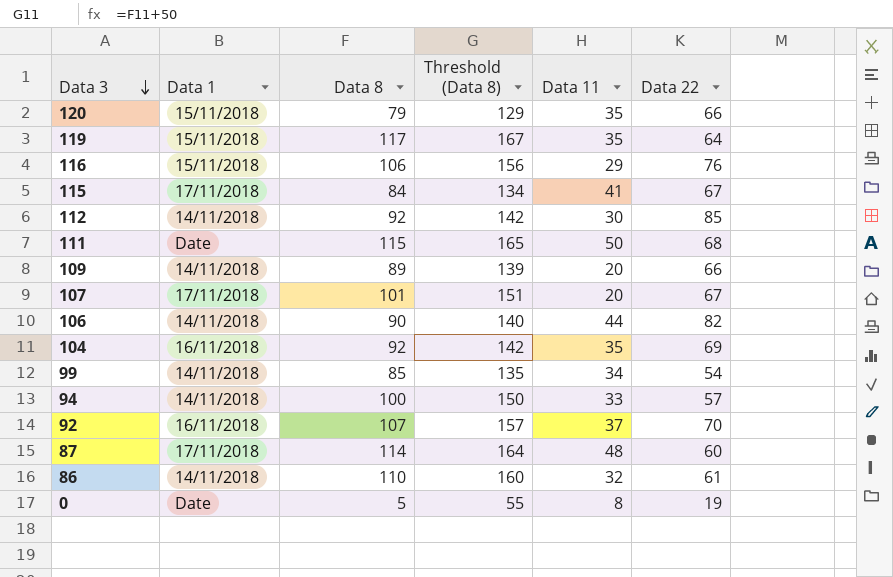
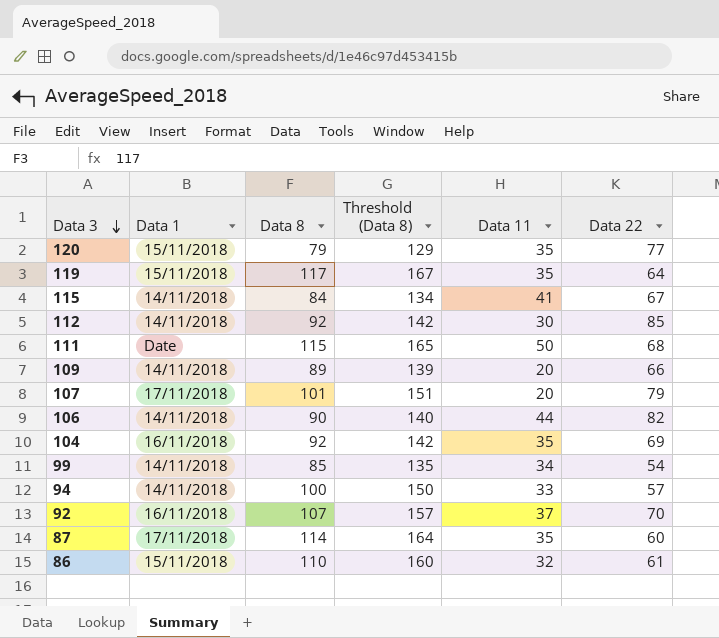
row 116: 15/11/2018 | 106 | 156 | 29 | 76 -> none
row 0: Date | 5 | 55 | 8 | 19 -> none
120 | Data 22: 66 -> 77
115 | Data 1: 17/11/2018 -> 14/11/2018
107 | Data 22: 67 -> 79
87 | Data 11: 48 -> 35
86 | Data 1: 14/11/2018 -> 15/11/2018

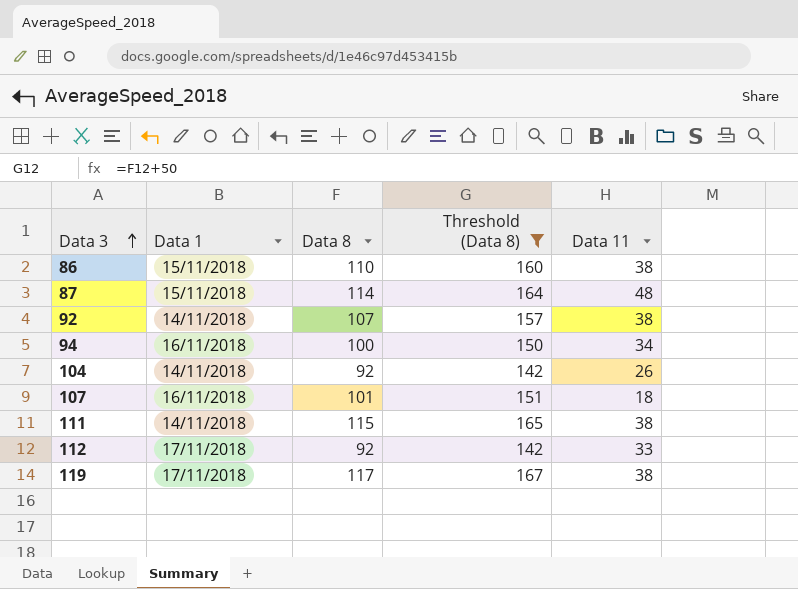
filter: none -> Threshold (Data 8) >= 142
row order: Data 3 descending -> Data 3 ascending
column Data 22 | position: 6 -> none
86 | Data 11: 32 -> 38
87 | Data 1: 17/11/2018 -> 15/11/2018
87 | Data 11: 35 -> 48
92 | Data 1: 16/11/2018 -> 14/11/2018
92 | Data 11: 37 -> 38
94 | Data 1: 14/11/2018 -> 16/11/2018
94 | Data 11: 33 -> 34
104 | Data 1: 16/11/2018 -> 14/11/2018
104 | Data 11: 35 -> 26
107 | Data 1: 17/11/2018 -> 16/11/2018
107 | Data 11: 20 -> 18
111 | Data 1: Date -> 14/11/2018
111 | Data 11: 50 -> 38
112 | Data 1: 14/11/2018 -> 17/11/2018
112 | Data 11: 30 -> 33
119 | Data 1: 15/11/2018 -> 17/11/2018
119 | Data 11: 35 -> 38

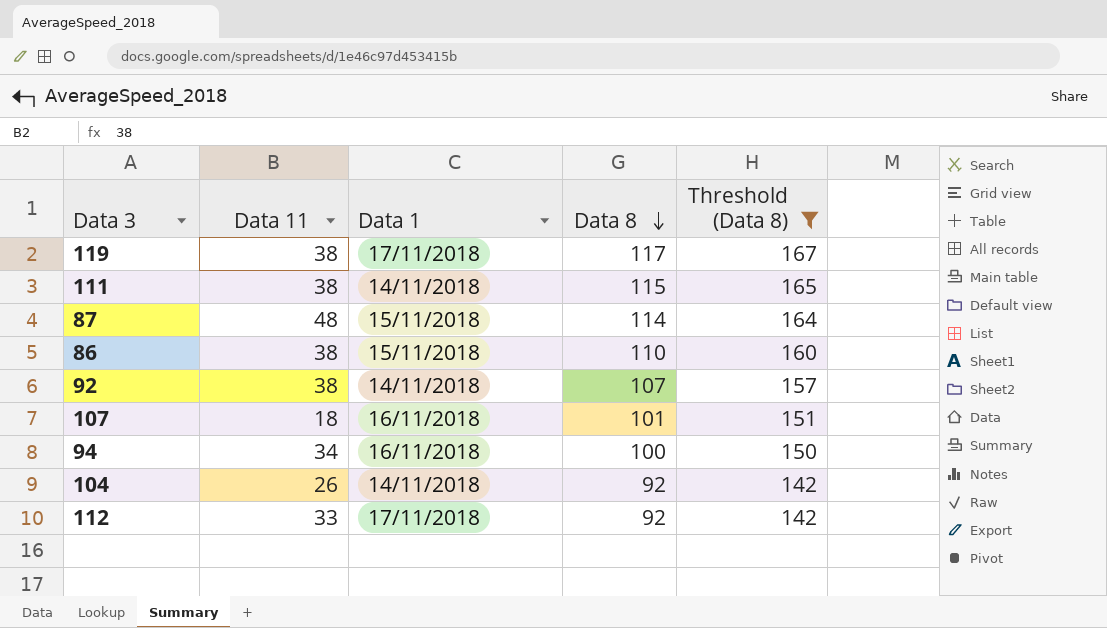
row order: Data 3 ascending -> Data 8 descending
column Data 11 | position: 5 -> 2

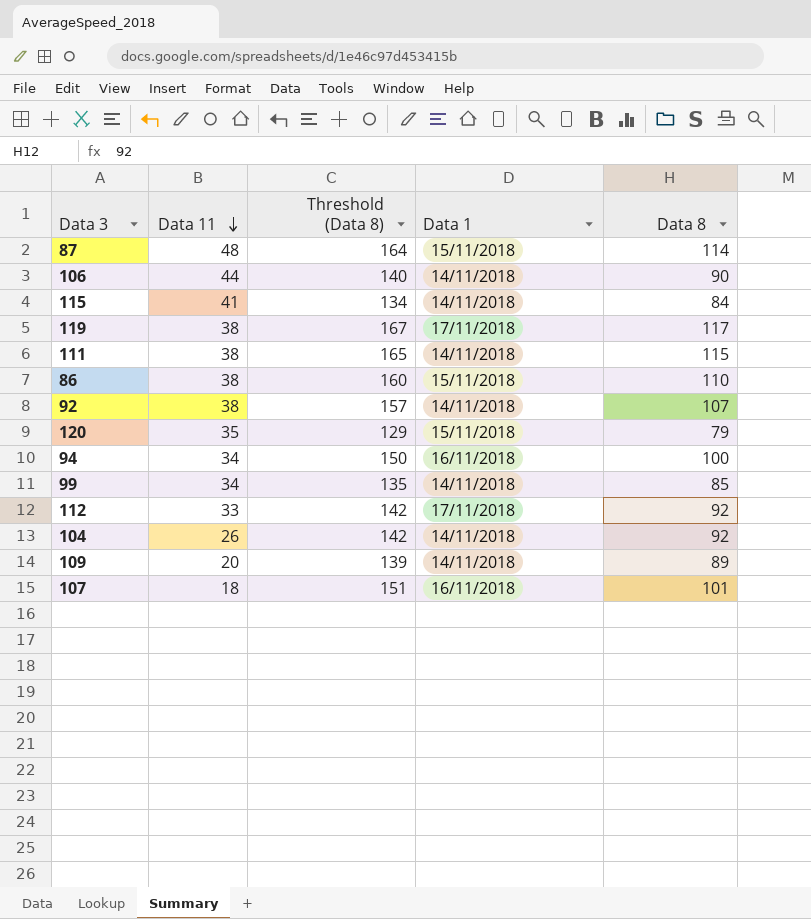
filter: Threshold (Data 8) >= 142 -> none
row order: Data 8 descending -> Data 11 descending
column Threshold (Data 8) | position: 5 -> 3

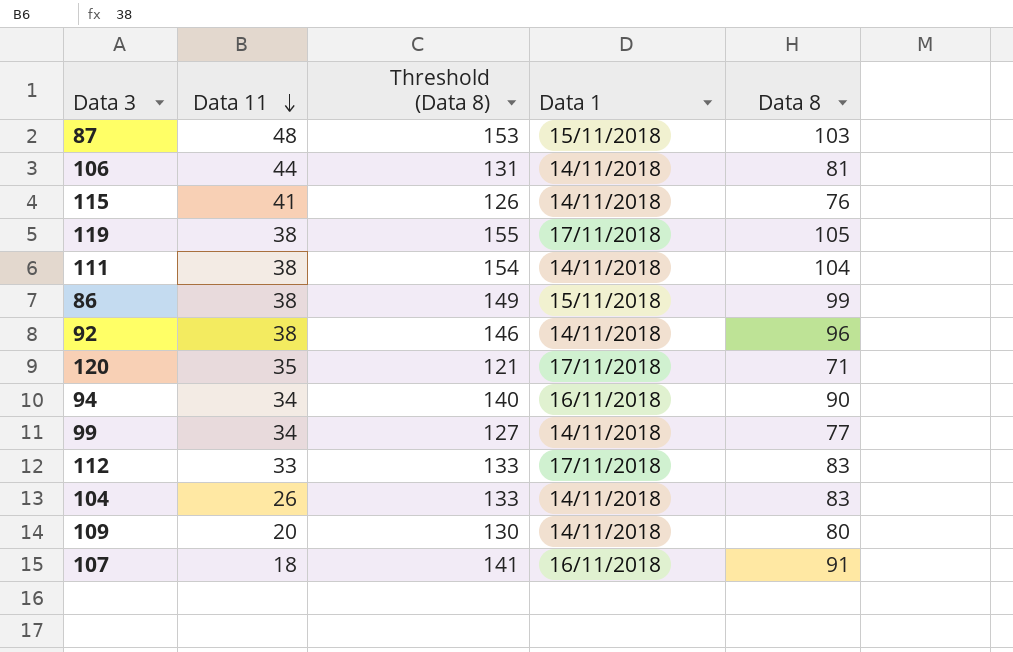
87 | Threshold (Data 8): 164 -> 153
87 | Data 8: 114 -> 103
106 | Threshold (Data 8): 140 -> 131
106 | Data 8: 90 -> 81
115 | Threshold (Data 8): 134 -> 126
115 | Data 8: 84 -> 76
119 | Threshold (Data 8): 167 -> 155
119 | Data 8: 117 -> 105
111 | Threshold (Data 8): 165 -> 154
111 | Data 8: 115 -> 104
86 | Threshold (Data 8): 160 -> 149
86 | Data 8: 110 -> 99
92 | Threshold (Data 8): 157 -> 146
92 | Data 8: 107 -> 96
120 | Threshold (Data 8): 129 -> 121
120 | Data 1: 15/11/2018 -> 17/11/2018
120 | Data 8: 79 -> 71
94 | Threshold (Data 8): 150 -> 140
94 | Data 8: 100 -> 90
99 | Threshold (Data 8): 135 -> 127
99 | Data 8: 85 -> 77
112 | Threshold (Data 8): 142 -> 133
112 | Data 8: 92 -> 83
104 | Threshold (Data 8): 142 -> 133
104 | Data 8: 92 -> 83
109 | Threshold (Data 8): 139 -> 130
109 | Data 8: 89 -> 80
107 | Threshold (Data 8): 151 -> 141
107 | Data 8: 101 -> 91

